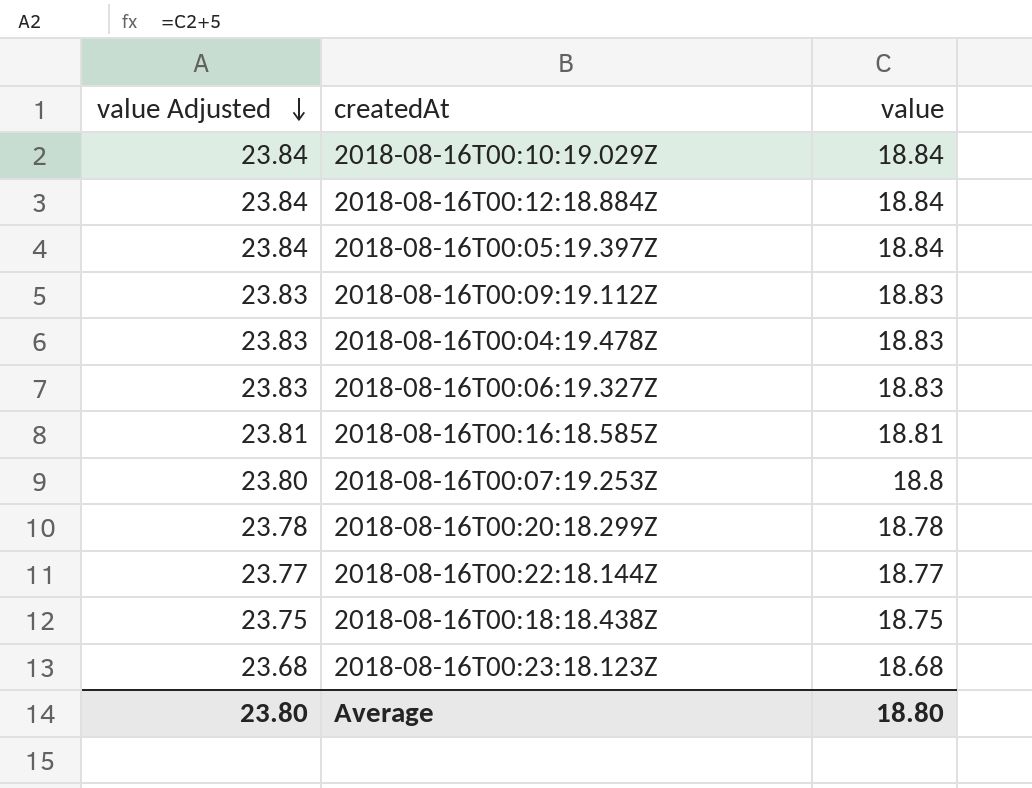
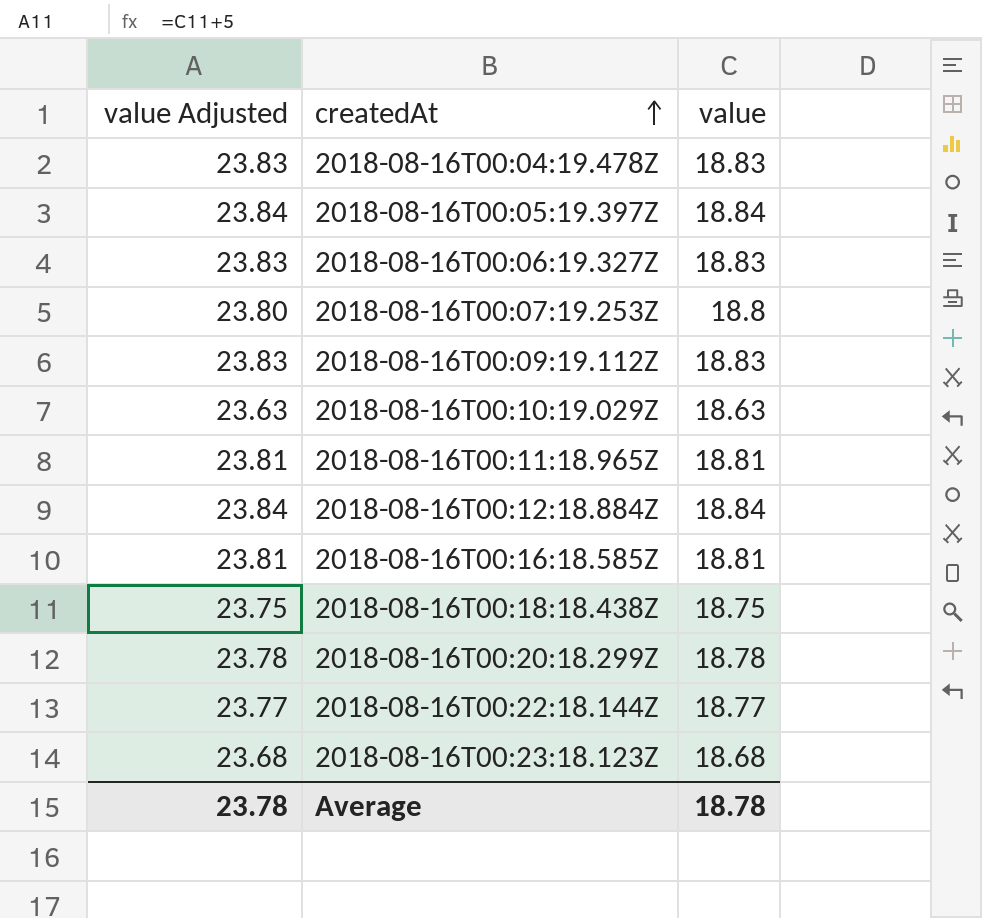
row order: value Adjusted descending -> createdAt ascending
2018-08-16T00:10:19.029Z | value Adjusted: 23.84 -> 23.63
2018-08-16T00:10:19.029Z | value: 18.84 -> 18.63
row 2018-08-16T00:11:18.965Z: none -> 23.81 | 18.81
Average | value Adjusted: 23.80 -> 23.78
Average | value: 18.80 -> 18.78

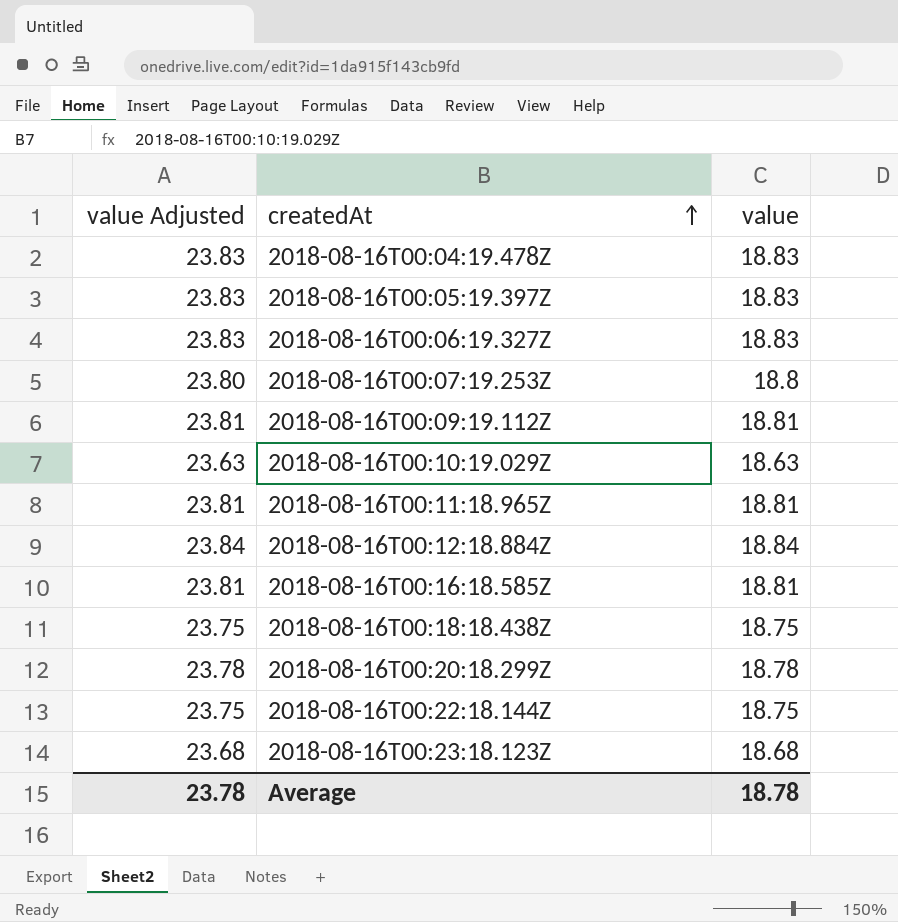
2018-08-16T00:05:19.397Z | value Adjusted: 23.84 -> 23.83
2018-08-16T00:05:19.397Z | value: 18.84 -> 18.83
2018-08-16T00:09:19.112Z | value Adjusted: 23.83 -> 23.81
2018-08-16T00:09:19.112Z | value: 18.83 -> 18.81
2018-08-16T00:22:18.144Z | value Adjusted: 23.77 -> 23.75
2018-08-16T00:22:18.144Z | value: 18.77 -> 18.75

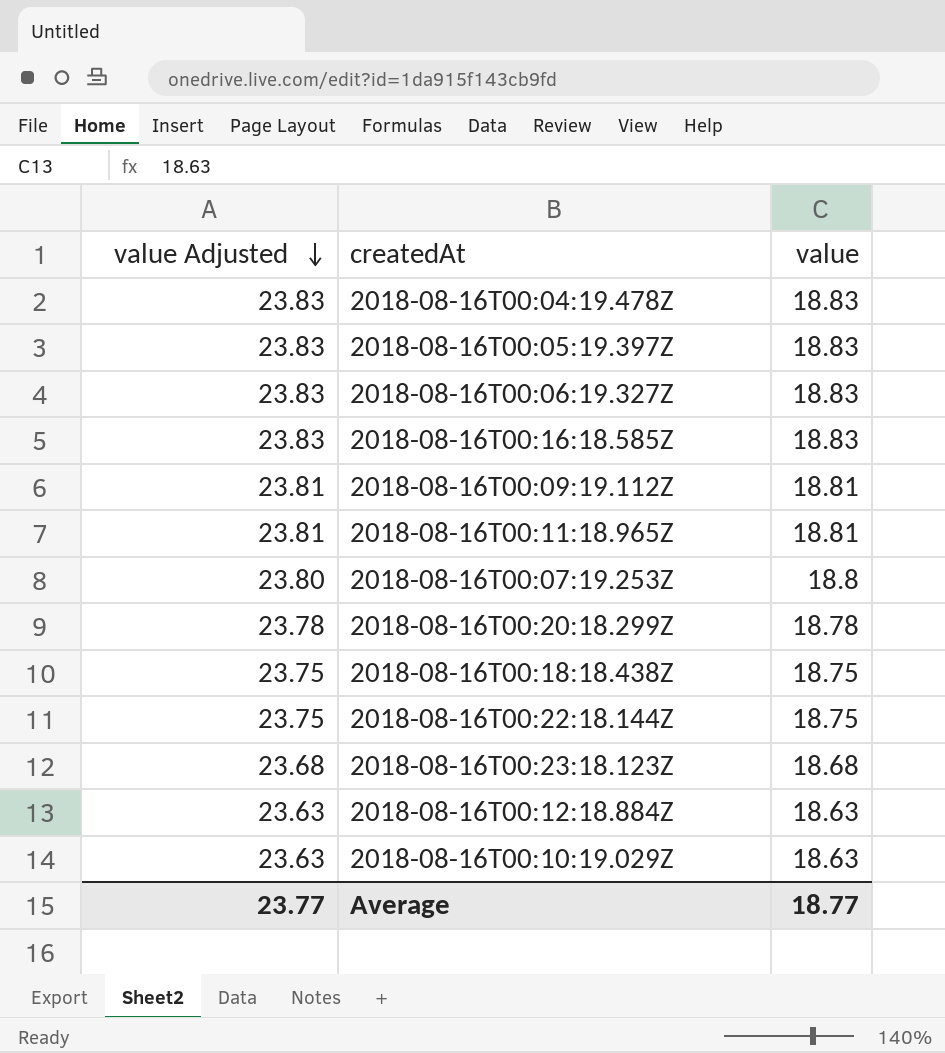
row order: createdAt ascending -> value Adjusted descending
2018-08-16T00:16:18.585Z | value Adjusted: 23.81 -> 23.83
2018-08-16T00:16:18.585Z | value: 18.81 -> 18.83
2018-08-16T00:12:18.884Z | value Adjusted: 23.84 -> 23.63
2018-08-16T00:12:18.884Z | value: 18.84 -> 18.63
Average | value Adjusted: 23.78 -> 23.77
Average | value: 18.78 -> 18.77

